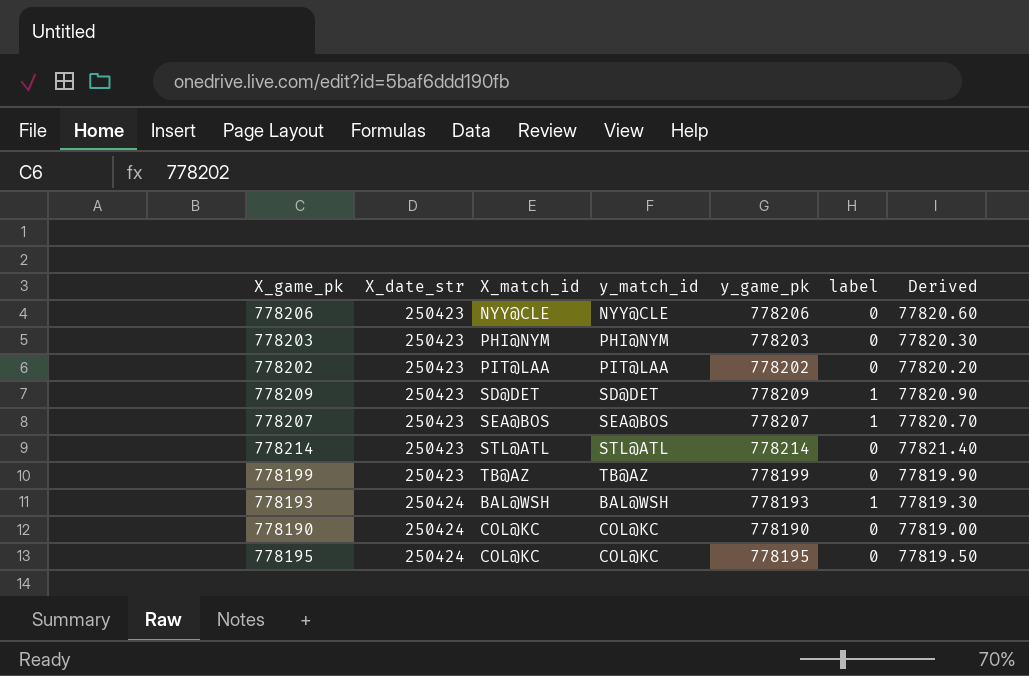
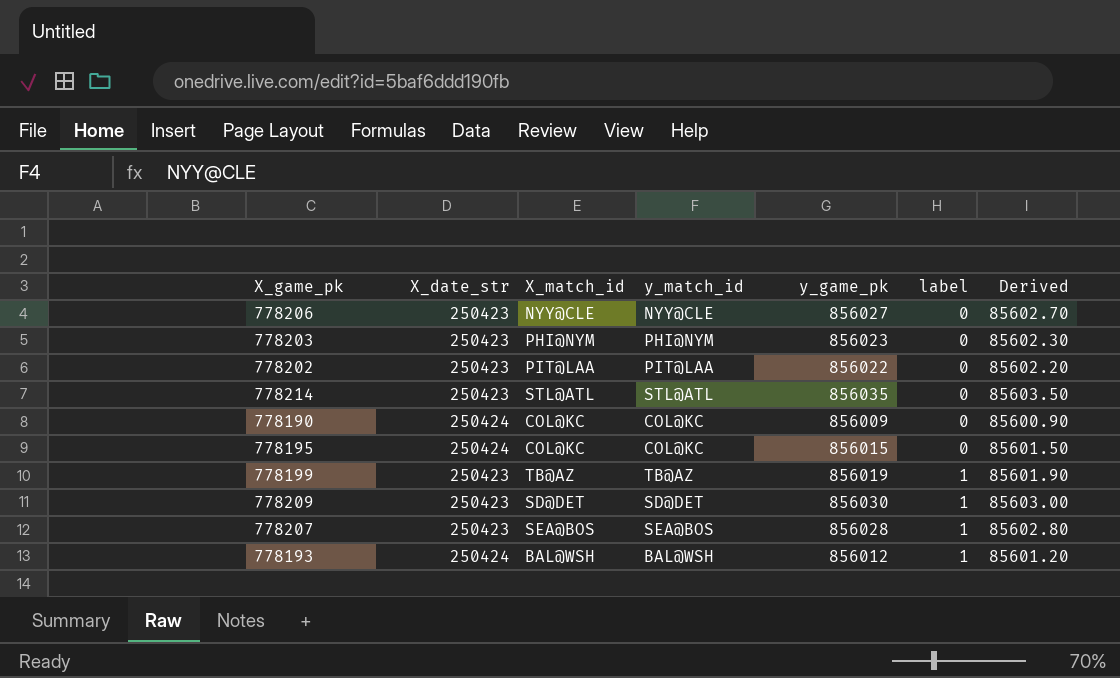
row order: X_date_str ascending -> label ascending
778206 | y_game_pk: 778206 -> 856027
778206 | Derived: 77820.60 -> 85602.70
778203 | y_game_pk: 778203 -> 856023
778203 | Derived: 77820.30 -> 85602.30
778202 | y_game_pk: 778202 -> 856022
778202 | Derived: 77820.20 -> 85602.20
778214 | y_game_pk: 778214 -> 856035
778214 | Derived: 77821.40 -> 85603.50
778190 | y_game_pk: 778190 -> 856009
778190 | Derived: 77819.00 -> 85600.90
778195 | y_game_pk: 778195 -> 856015
778195 | Derived: 77819.50 -> 85601.50
778199 | y_game_pk: 778199 -> 856019
778199 | label: 0 -> 1
778199 | Derived: 77819.90 -> 85601.90
778209 | y_game_pk: 778209 -> 856030
778209 | Derived: 77820.90 -> 85603.00
778207 | y_game_pk: 778207 -> 856028
778207 | Derived: 77820.70 -> 85602.80
778193 | y_game_pk: 778193 -> 856012
778193 | Derived: 77819.30 -> 85601.20

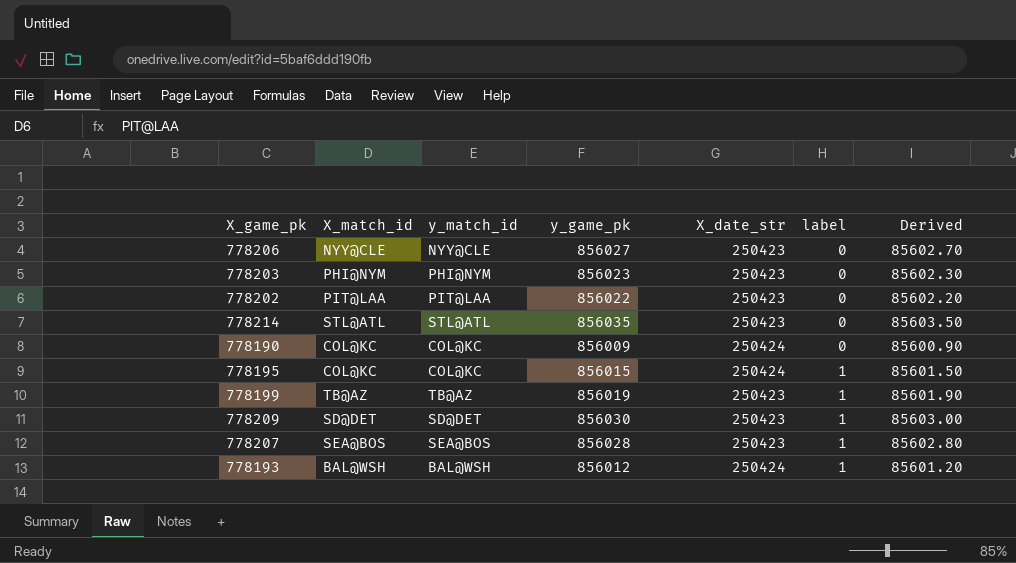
column X_date_str | position: 2 -> 5
778195 | label: 0 -> 1

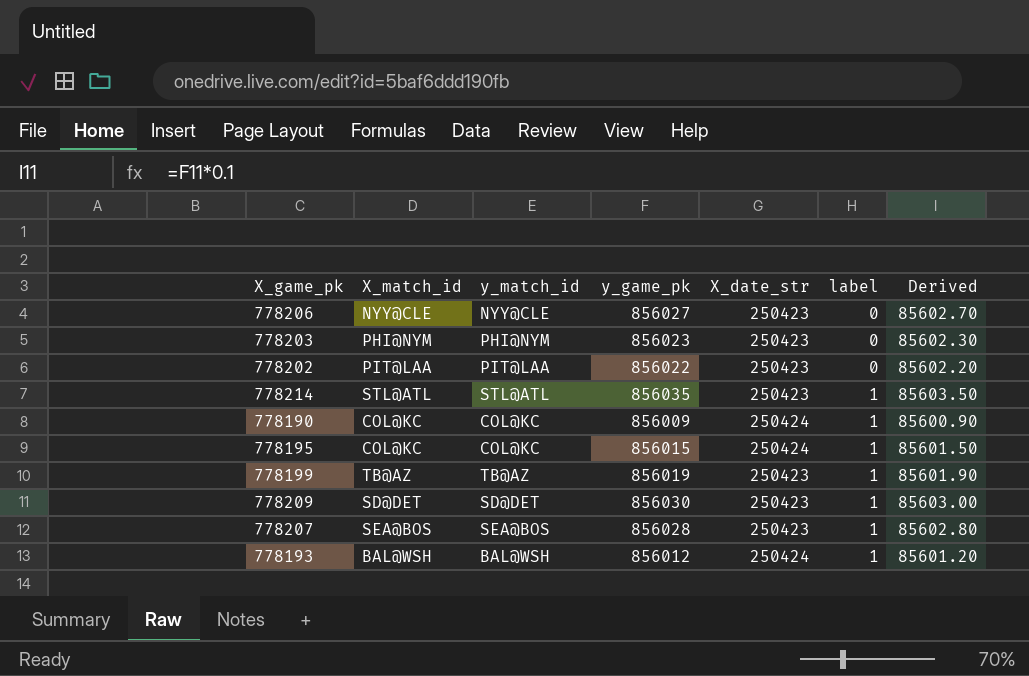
778214 | label: 0 -> 1
778190 | label: 0 -> 1

